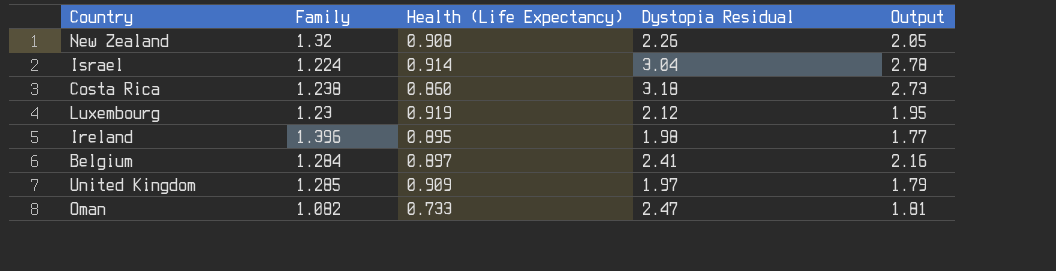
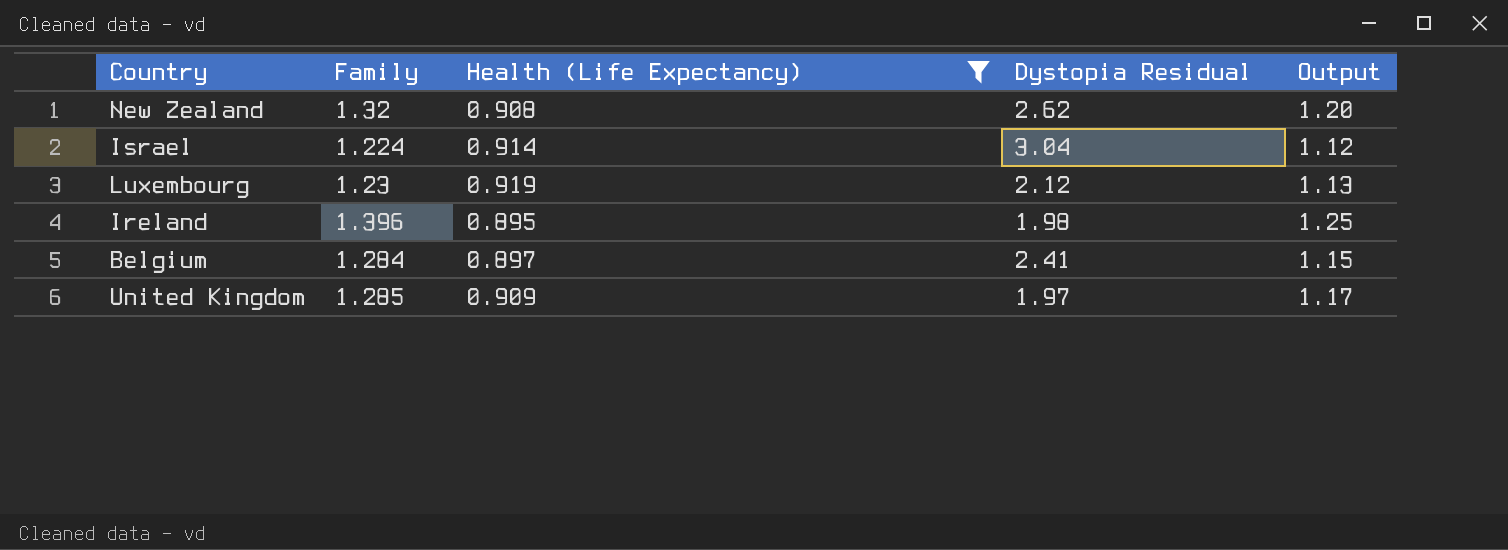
filter: none -> Health (Life Expectancy) >= 0.895
column Output | formula: [Health (Life Expectancy)] * [Dystopia Residual] -> [Family] * [Health (Life Expectancy)]
New Zealand | Dystopia Residual: 2.26 -> 2.62

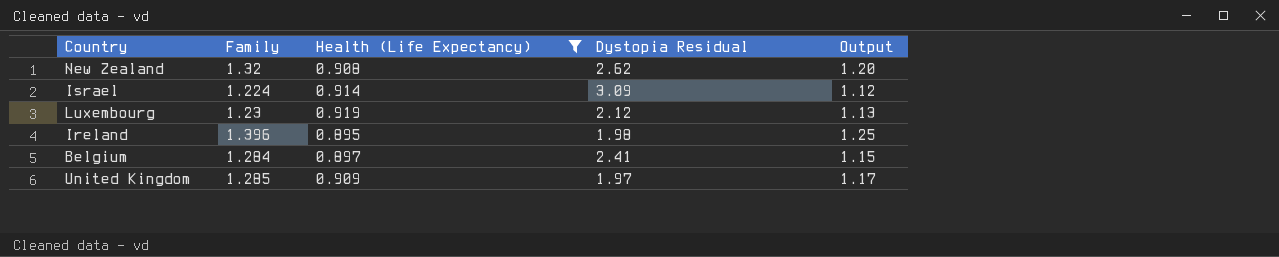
Israel | Dystopia Residual: 3.04 -> 3.09

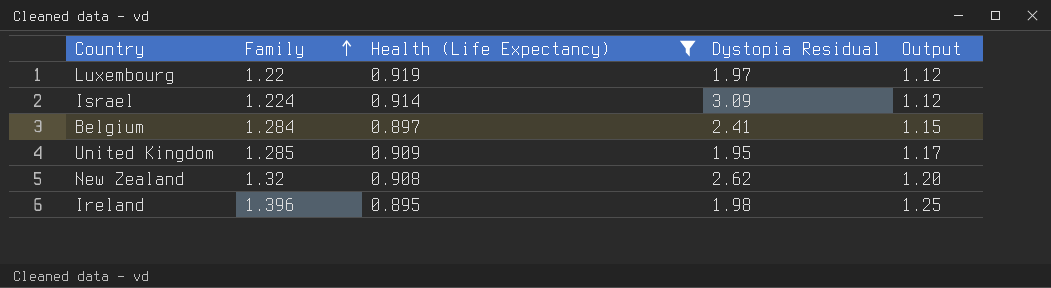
row order: none -> Family ascending
Luxembourg | Family: 1.23 -> 1.22
Luxembourg | Dystopia Residual: 2.12 -> 1.97
Luxembourg | Output: 1.13 -> 1.12
United Kingdom | Dystopia Residual: 1.97 -> 1.95

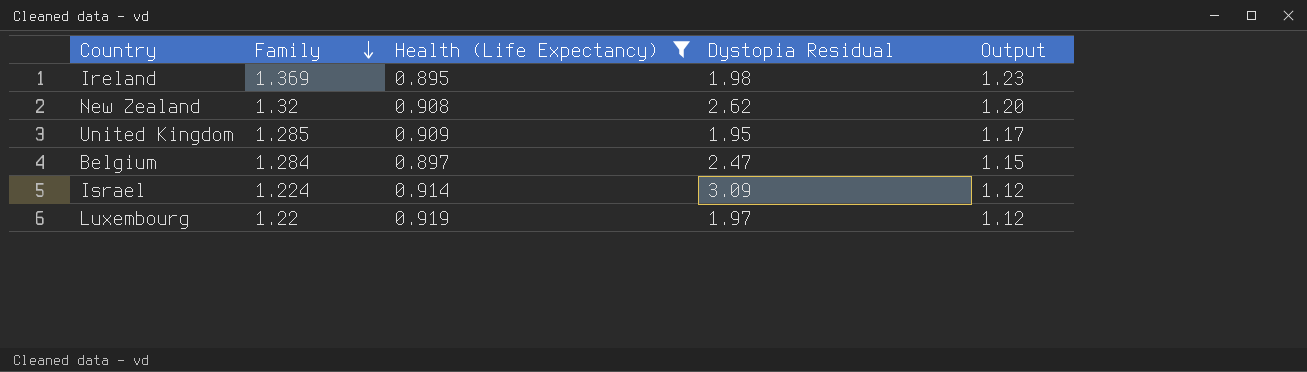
row order: Family ascending -> Family descending
Ireland | Family: 1.396 -> 1.369
Ireland | Output: 1.25 -> 1.23
Belgium | Dystopia Residual: 2.41 -> 2.47

